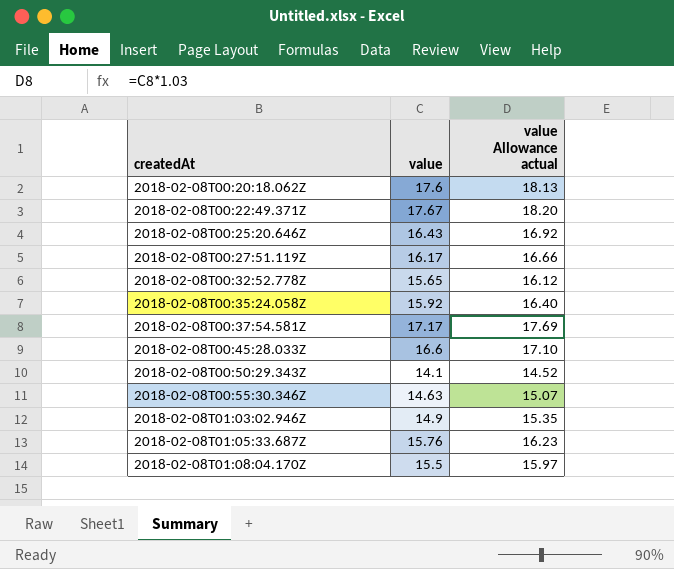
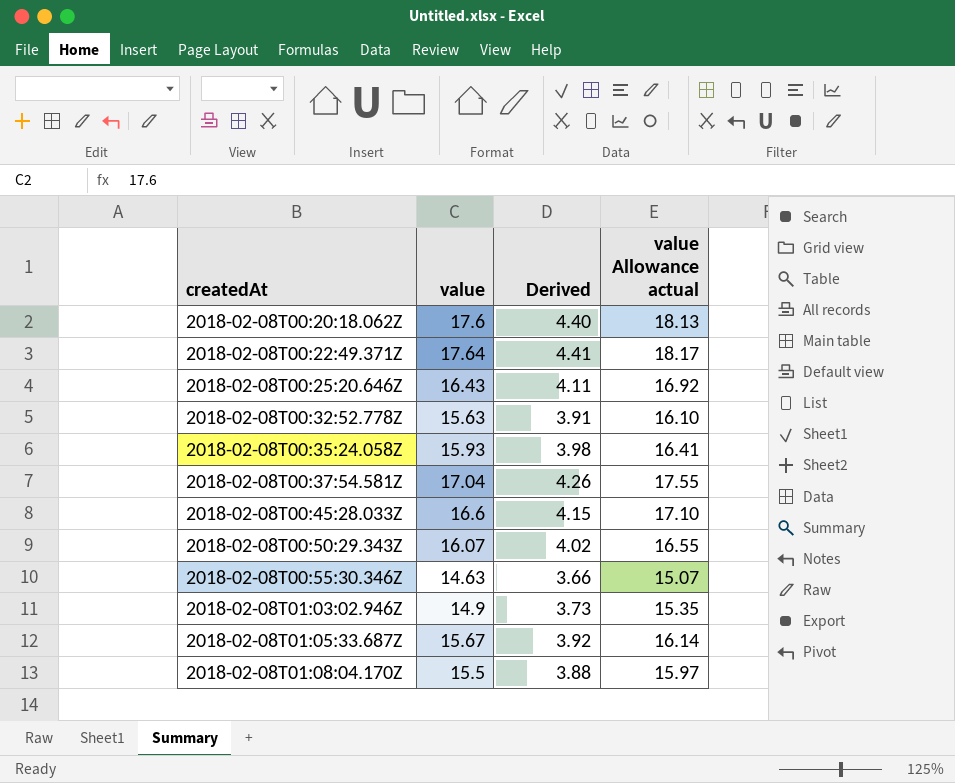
column Derived | formula: none -> [value] * 0.25
row 2018-02-08T00:27:51.119Z: 16.17 | 16.66 -> none
2018-02-08T00:22:49.371Z | value: 17.67 -> 17.64
2018-02-08T00:22:49.371Z | value Allowance actual: 18.20 -> 18.17
2018-02-08T00:32:52.778Z | value: 15.65 -> 15.63
2018-02-08T00:32:52.778Z | value Allowance actual: 16.12 -> 16.10
2018-02-08T00:35:24.058Z | value: 15.92 -> 15.93
2018-02-08T00:35:24.058Z | value Allowance actual: 16.40 -> 16.41
2018-02-08T00:37:54.581Z | value: 17.17 -> 17.04
2018-02-08T00:37:54.581Z | value Allowance actual: 17.69 -> 17.55
2018-02-08T00:50:29.343Z | value: 14.1 -> 16.07
2018-02-08T00:50:29.343Z | value Allowance actual: 14.52 -> 16.55
2018-02-08T01:05:33.687Z | value: 15.76 -> 15.67
2018-02-08T01:05:33.687Z | value Allowance actual: 16.23 -> 16.14

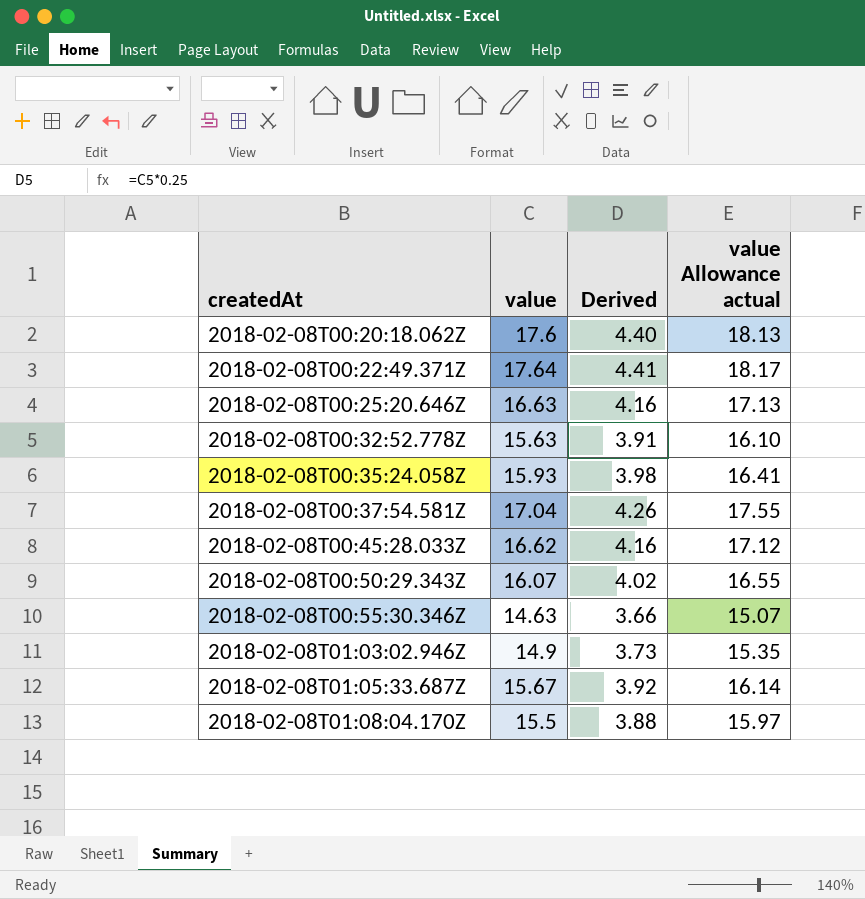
2018-02-08T00:25:20.646Z | value: 16.43 -> 16.63
2018-02-08T00:25:20.646Z | Derived: 4.11 -> 4.16
2018-02-08T00:25:20.646Z | value Allowance actual: 16.92 -> 17.13
2018-02-08T00:45:28.033Z | value: 16.6 -> 16.62
2018-02-08T00:45:28.033Z | Derived: 4.15 -> 4.16
2018-02-08T00:45:28.033Z | value Allowance actual: 17.10 -> 17.12

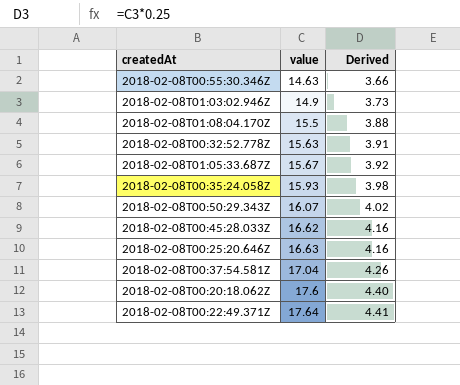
row order: createdAt ascending -> value ascending
column value Allowance actual | formula: [value] * 1.03 -> none

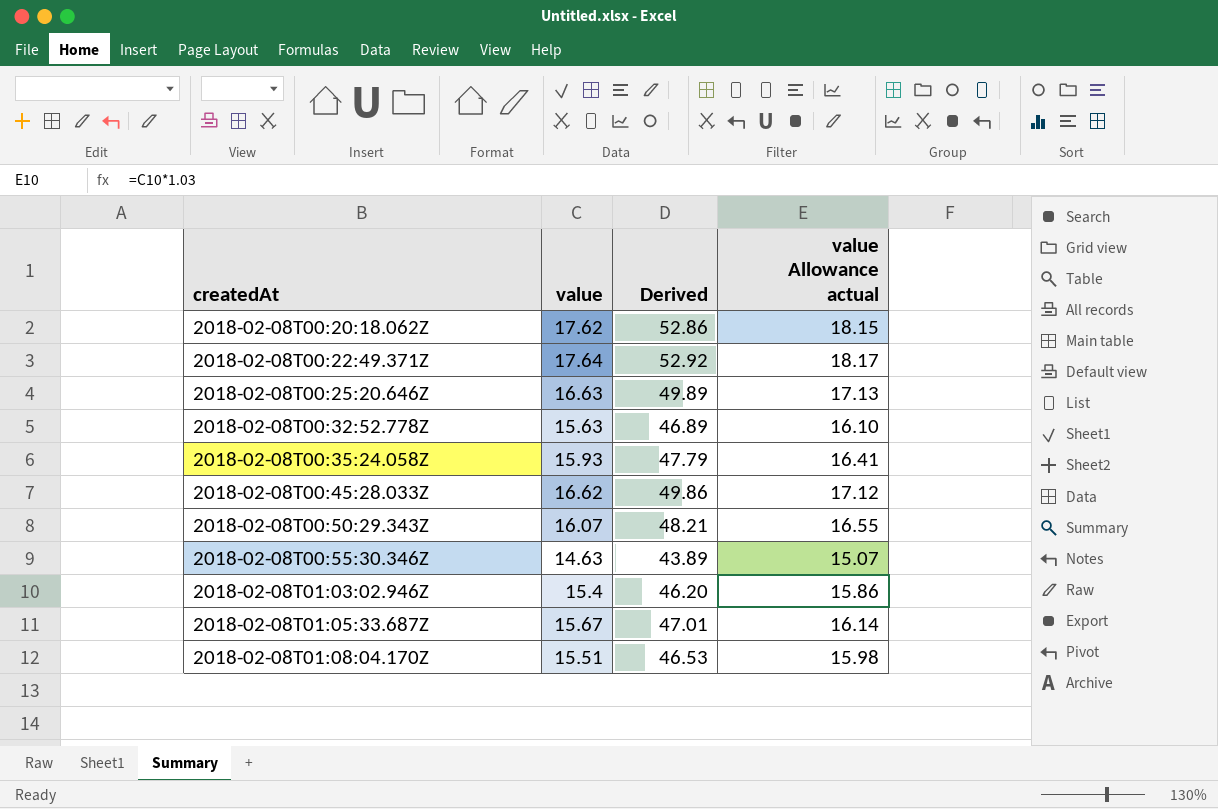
row order: value ascending -> createdAt ascending
column Derived | formula: [value] * 0.25 -> [value] * 3
column value Allowance actual | formula: none -> [value] * 1.03
row 2018-02-08T00:37:54.581Z: 17.04 | 4.26 -> none
2018-02-08T00:20:18.062Z | value: 17.6 -> 17.62
2018-02-08T01:03:02.946Z | value: 14.9 -> 15.4
2018-02-08T01:08:04.170Z | value: 15.5 -> 15.51

